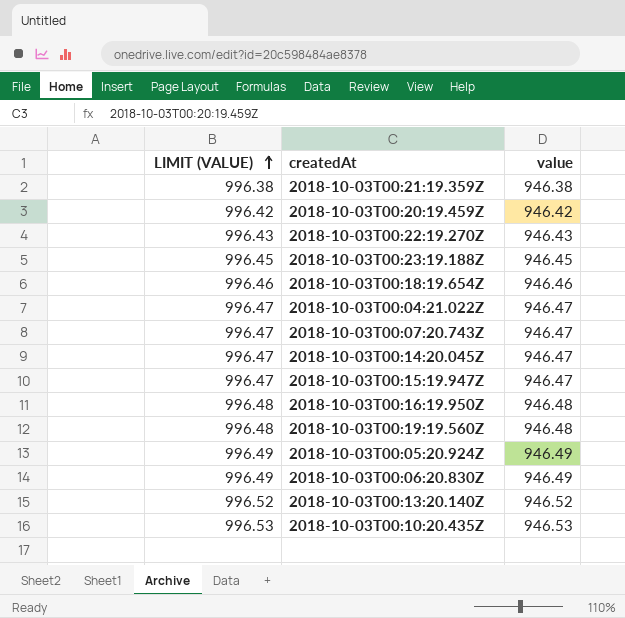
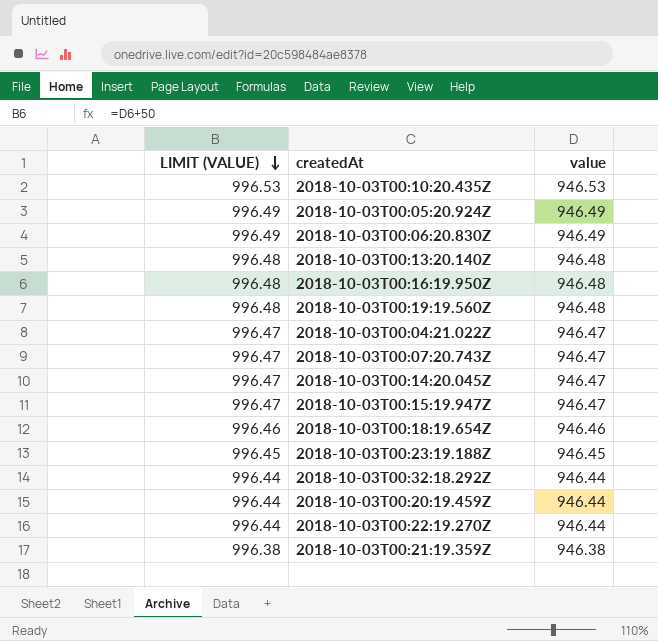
row order: LIMIT (VALUE) ascending -> LIMIT (VALUE) descending
2018-10-03T00:13:20.140Z | LIMIT (VALUE): 996.52 -> 996.48
2018-10-03T00:13:20.140Z | value: 946.52 -> 946.48
row 2018-10-03T00:32:18.292Z: none -> 996.44 | 946.44
2018-10-03T00:20:19.459Z | LIMIT (VALUE): 996.42 -> 996.44
2018-10-03T00:20:19.459Z | value: 946.42 -> 946.44
2018-10-03T00:22:19.270Z | LIMIT (VALUE): 996.43 -> 996.44
2018-10-03T00:22:19.270Z | value: 946.43 -> 946.44

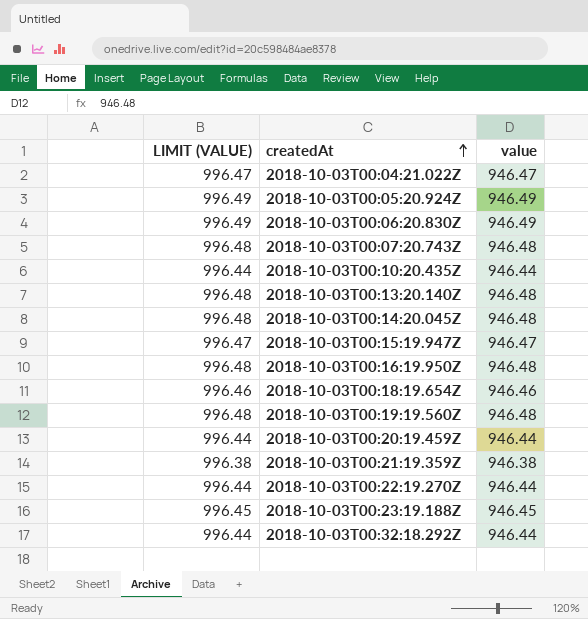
row order: LIMIT (VALUE) descending -> createdAt ascending
2018-10-03T00:07:20.743Z | LIMIT (VALUE): 996.47 -> 996.48
2018-10-03T00:07:20.743Z | value: 946.47 -> 946.48
2018-10-03T00:10:20.435Z | LIMIT (VALUE): 996.53 -> 996.44
2018-10-03T00:10:20.435Z | value: 946.53 -> 946.44
2018-10-03T00:14:20.045Z | LIMIT (VALUE): 996.47 -> 996.48
2018-10-03T00:14:20.045Z | value: 946.47 -> 946.48

